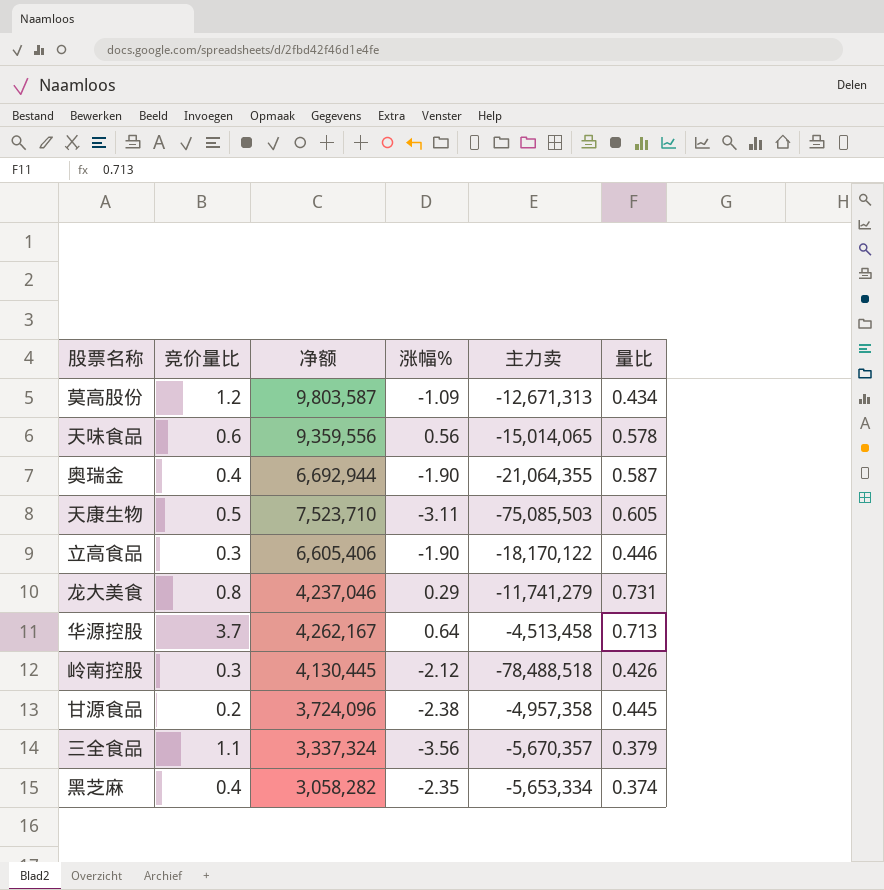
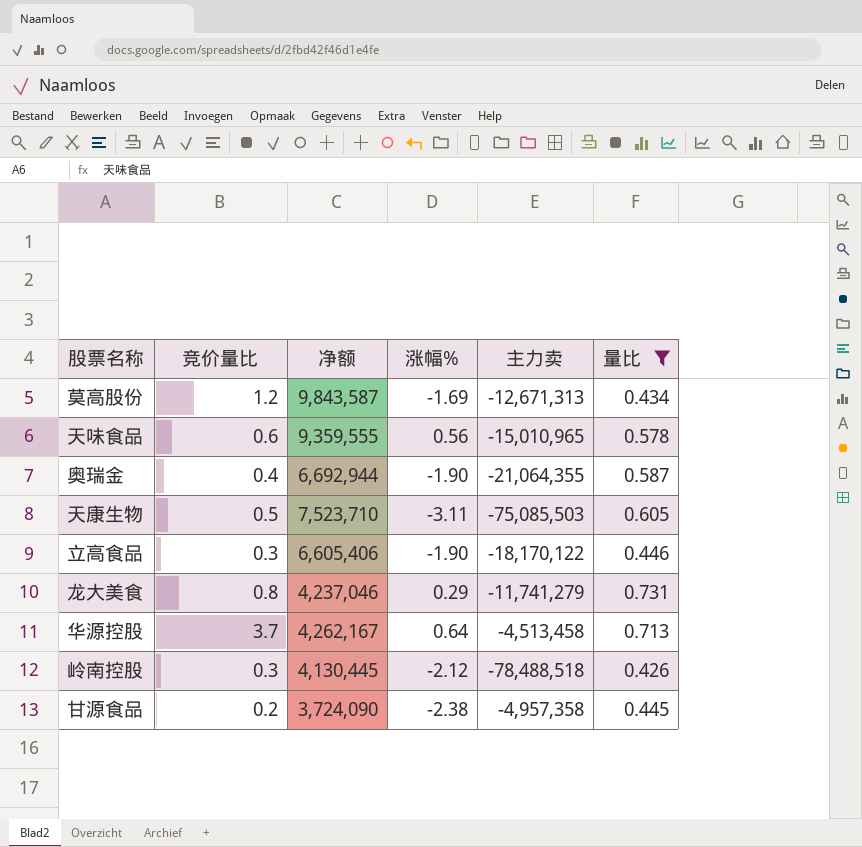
filter: none -> 量比 >= 0.426
莫高股份 | 净额: 9,803,587 -> 9,843,587
莫高股份 | 涨幅%: -1.09 -> -1.69
天味食品 | 净额: 9,359,556 -> 9,359,555
天味食品 | 主力卖: -15,014,065 -> -15,010,965
甘源食品 | 净额: 3,724,096 -> 3,724,090

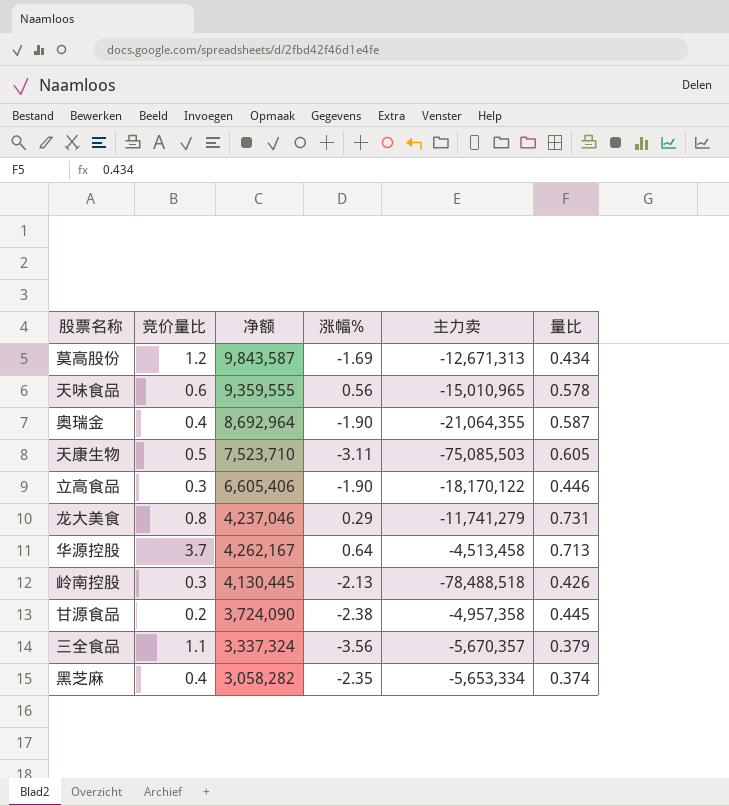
filter: 量比 >= 0.426 -> none
奥瑞金 | 净额: 6,692,944 -> 8,692,964
岭南控股 | 涨幅%: -2.12 -> -2.13

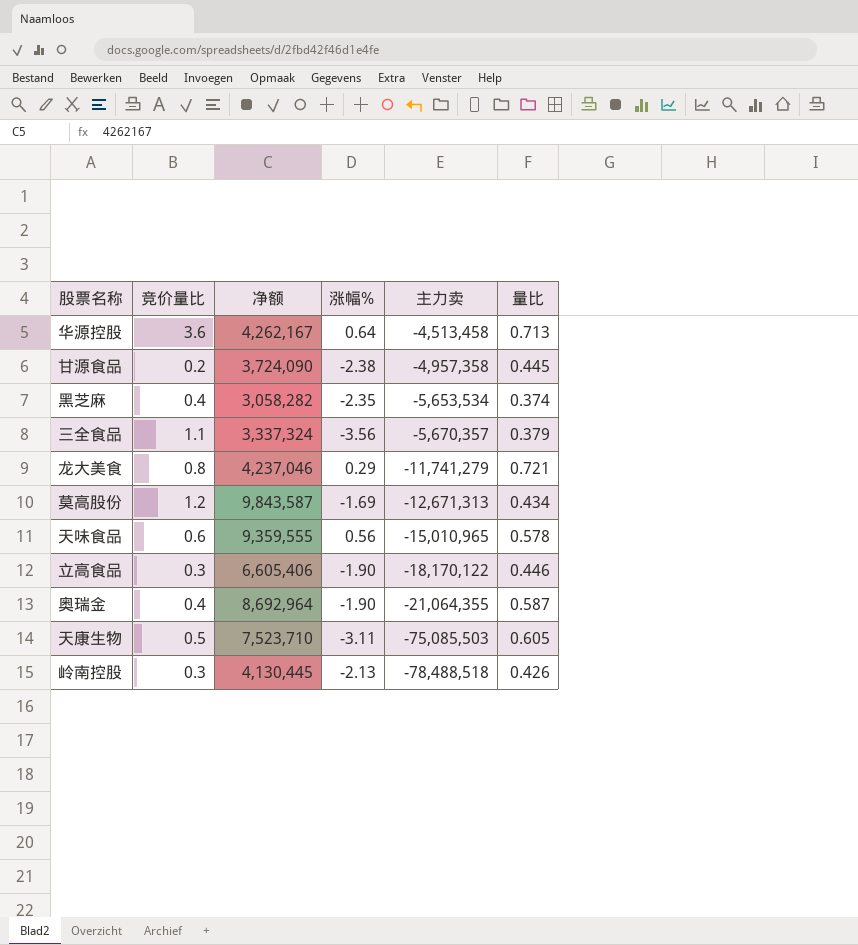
row order: none -> 主力卖 descending
华源控股 | 竞价量比: 3.7 -> 3.6
黑芝麻 | 主力卖: -5,653,334 -> -5,653,534
龙大美食 | 量比: 0.731 -> 0.721

